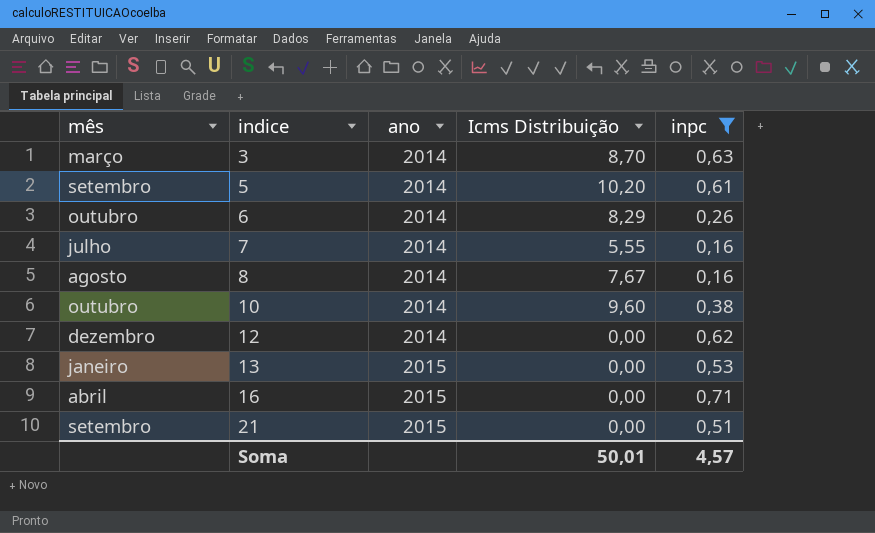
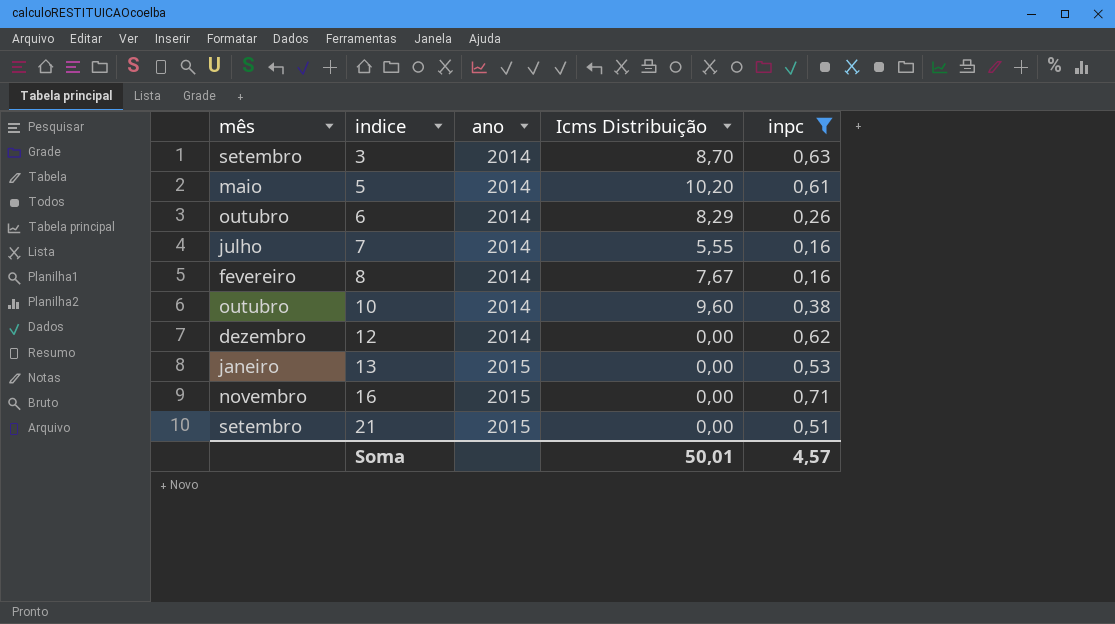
3 | mês: março -> setembro
5 | mês: setembro -> maio
8 | mês: agosto -> fevereiro
16 | mês: abril -> novembro

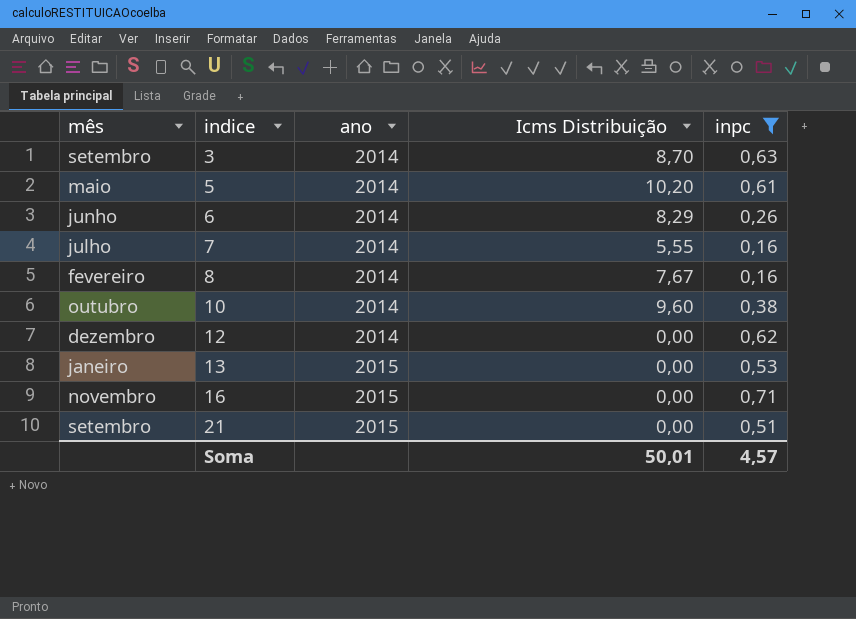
6 | mês: outubro -> junho

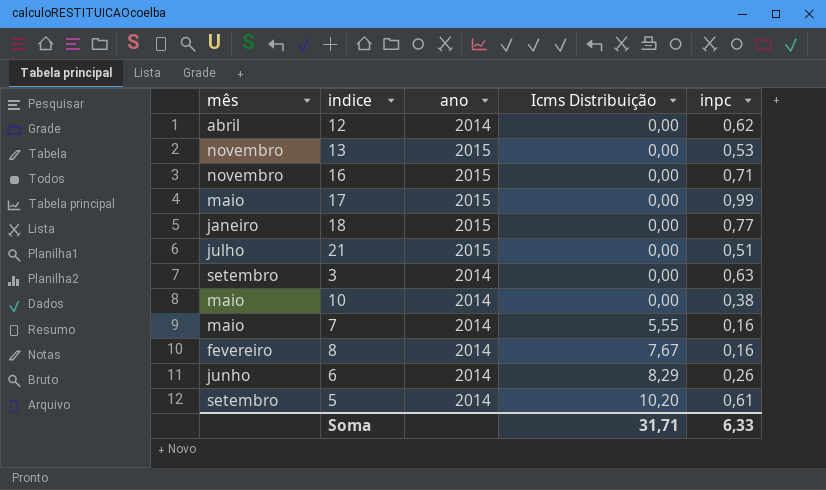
filter: inpc <= 0,71 -> none
row order: indice ascending -> Icms Distribuição ascending
12 | mês: dezembro -> abril
13 | mês: janeiro -> novembro
21 | mês: setembro -> julho
3 | Icms Distribuição: 8,70 -> 0,00
10 | mês: outubro -> maio
10 | Icms Distribuição: 9,60 -> 0,00
7 | mês: julho -> maio
5 | mês: maio -> setembro
Soma | Icms Distribuição: 50,01 -> 31,71
Soma | inpc: 4,57 -> 6,33

